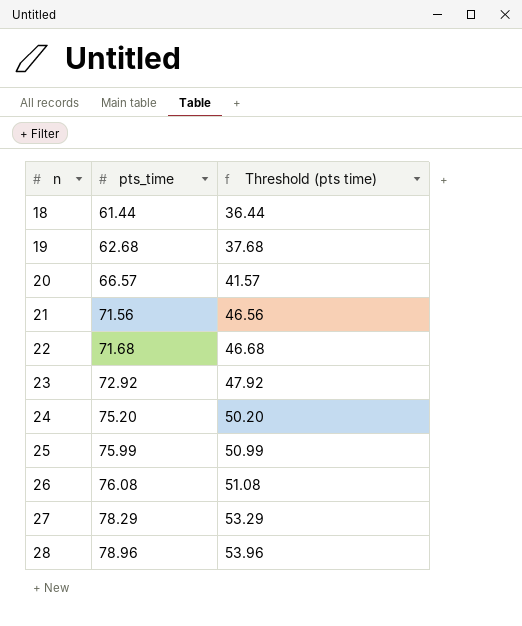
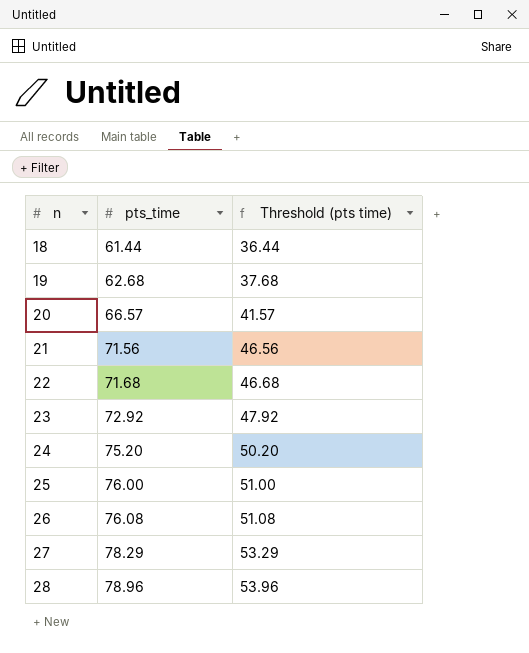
25 | pts_time: 75.99 -> 76.00
25 | Threshold (pts time): 50.99 -> 51.00

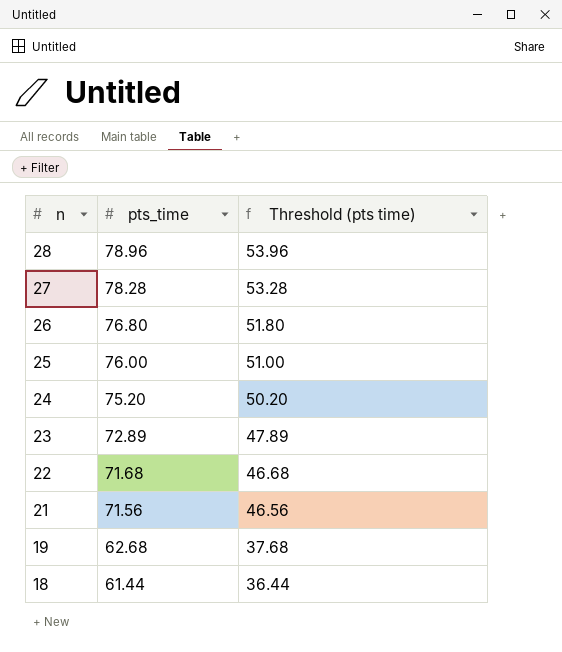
row order: n ascending -> n descending
row 20: 66.57 | 41.57 -> none
27 | pts_time: 78.29 -> 78.28
27 | Threshold (pts time): 53.29 -> 53.28
26 | pts_time: 76.08 -> 76.80
26 | Threshold (pts time): 51.08 -> 51.80
23 | pts_time: 72.92 -> 72.89
23 | Threshold (pts time): 47.92 -> 47.89

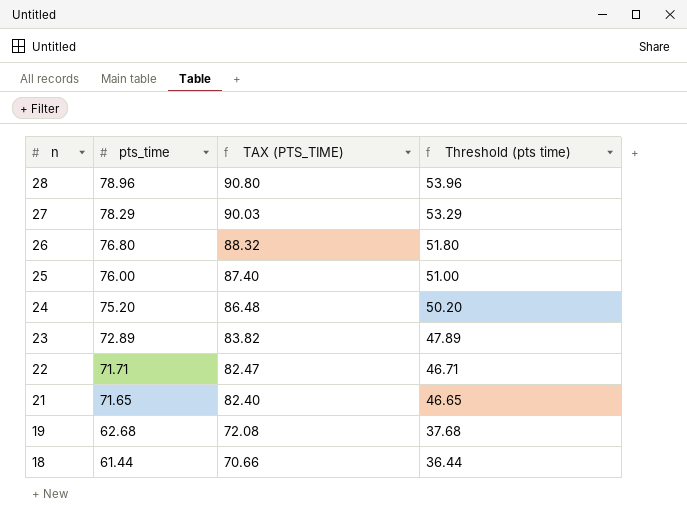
column TAX (PTS_TIME) | formula: none -> [pts_time] * 1.15
27 | pts_time: 78.28 -> 78.29
27 | Threshold (pts time): 53.28 -> 53.29
22 | pts_time: 71.68 -> 71.71
22 | Threshold (pts time): 46.68 -> 46.71
21 | pts_time: 71.56 -> 71.65
21 | Threshold (pts time): 46.56 -> 46.65

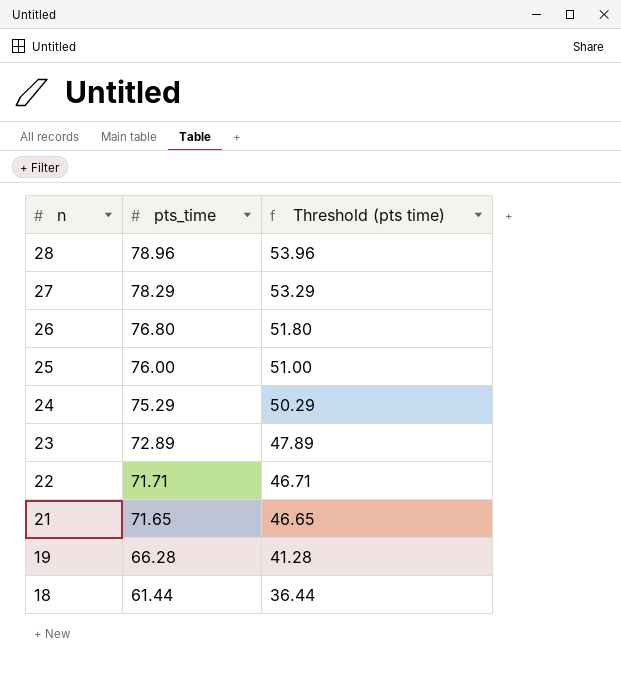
column TAX (PTS_TIME) | formula: [pts_time] * 1.15 -> none
24 | pts_time: 75.20 -> 75.29
24 | Threshold (pts time): 50.20 -> 50.29
19 | pts_time: 62.68 -> 66.28
19 | Threshold (pts time): 37.68 -> 41.28

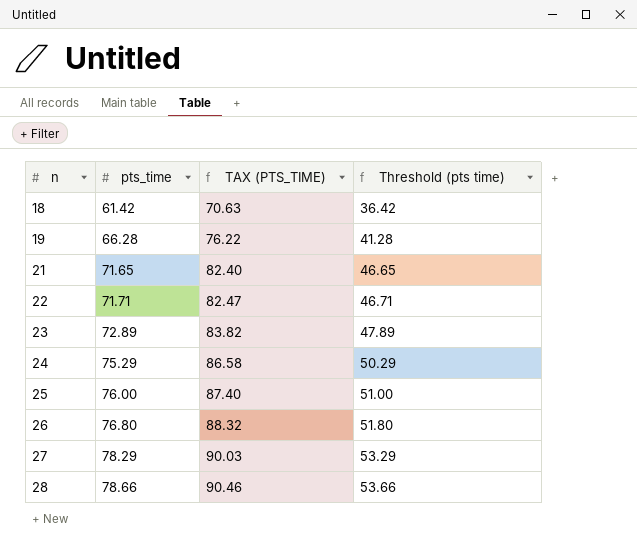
row order: n descending -> n ascending
column TAX (PTS_TIME) | formula: none -> [pts_time] * 1.15
18 | pts_time: 61.44 -> 61.42
18 | Threshold (pts time): 36.44 -> 36.42
28 | pts_time: 78.96 -> 78.66
28 | Threshold (pts time): 53.96 -> 53.66

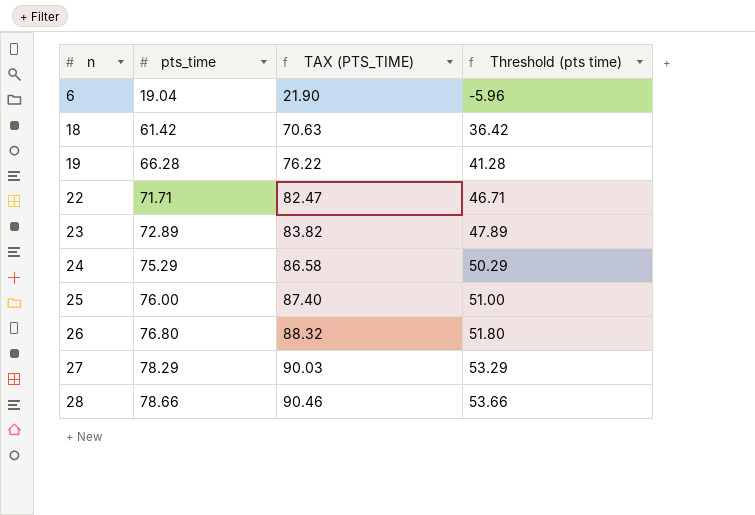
row 21: 71.65 | 82.40 | 46.65 -> none
row 6: none -> 19.04 | 21.90 | -5.96

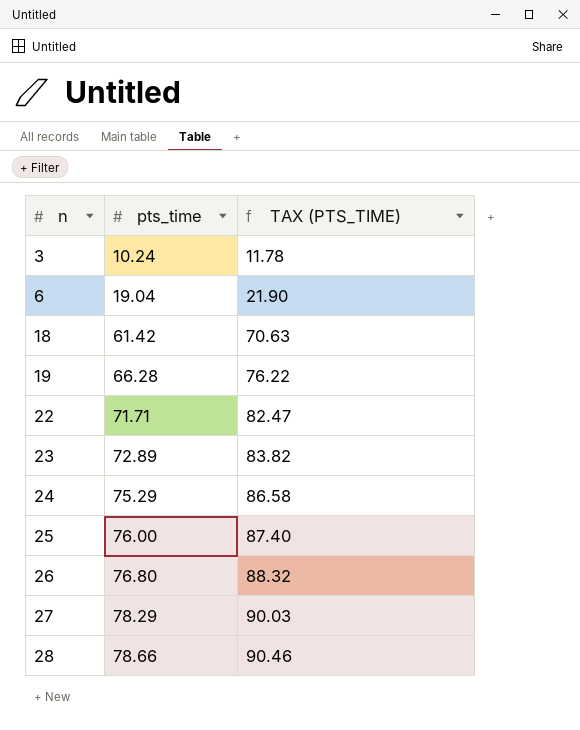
column Threshold (pts time) | formula: [pts_time] - 25 -> none
row 3: none -> 10.24 | 11.78

